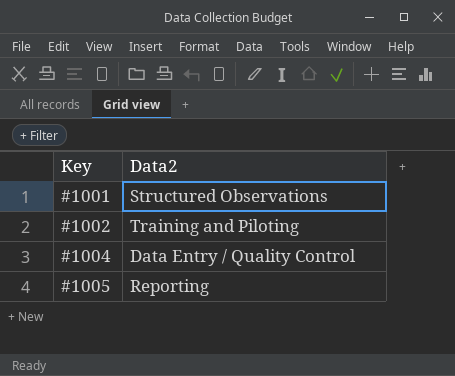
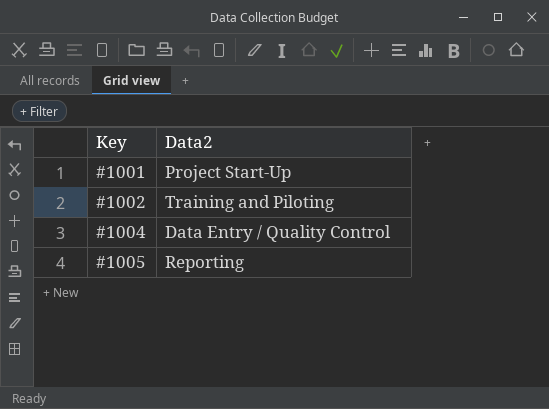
#1001 | Data2: Structured Observations -> Project Start-Up

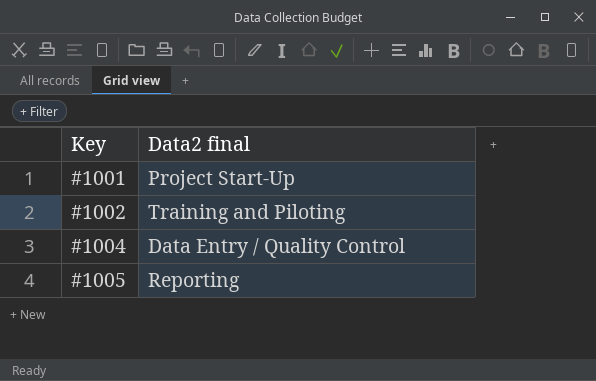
column name: Data2 -> Data2 final

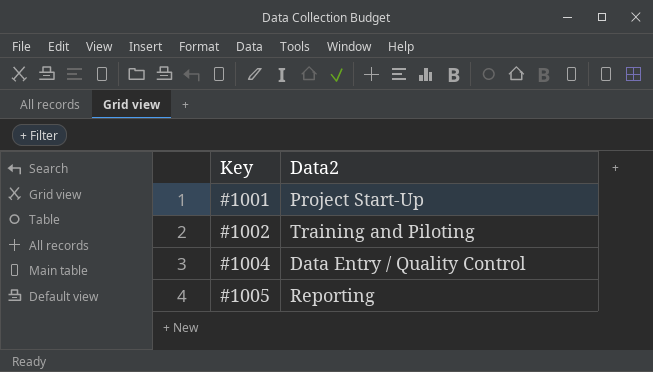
column name: Data2 final -> Data2

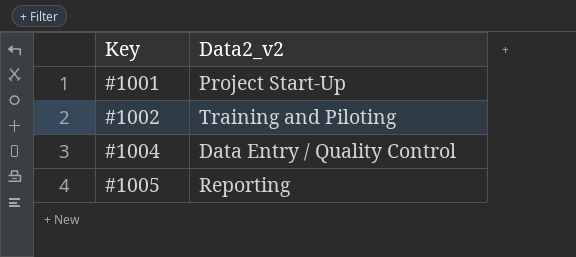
column name: Data2 -> Data2_v2

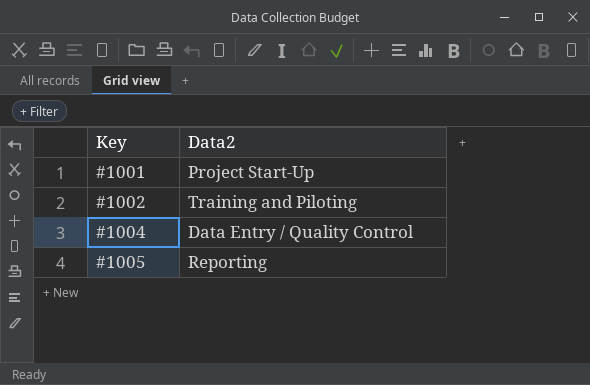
column name: Data2_v2 -> Data2

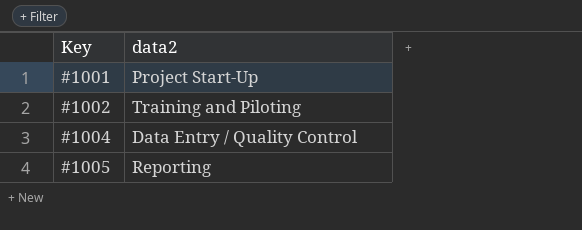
column name: Data2 -> data2

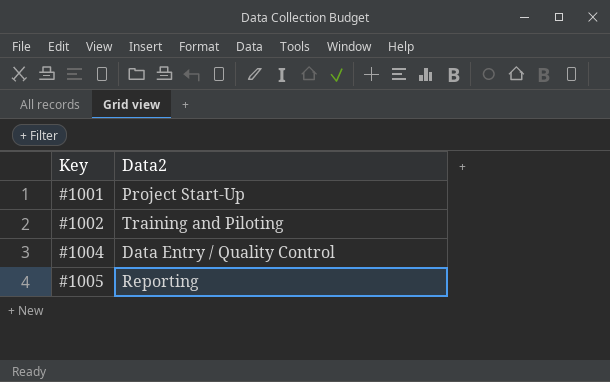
column name: data2 -> Data2

